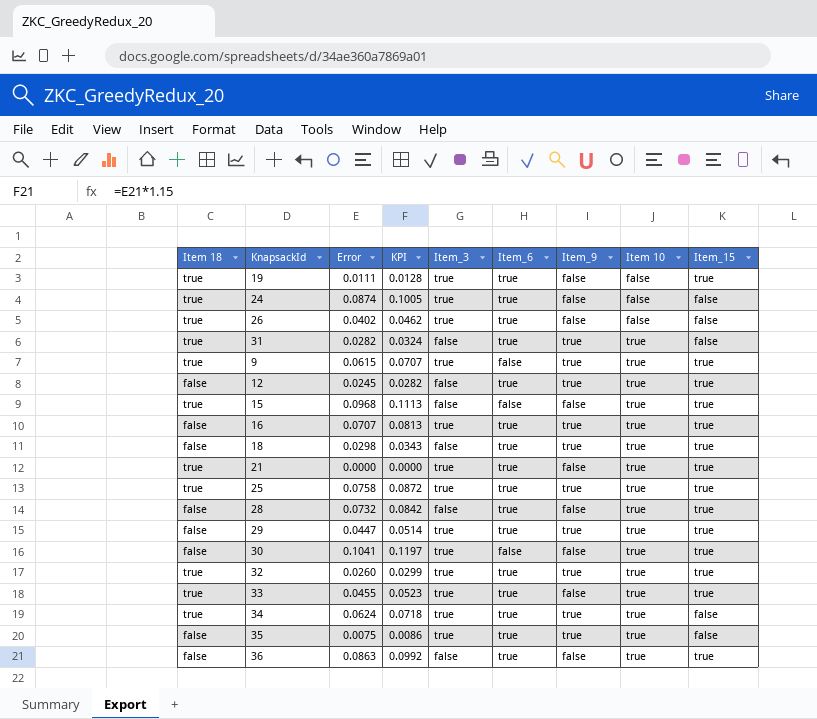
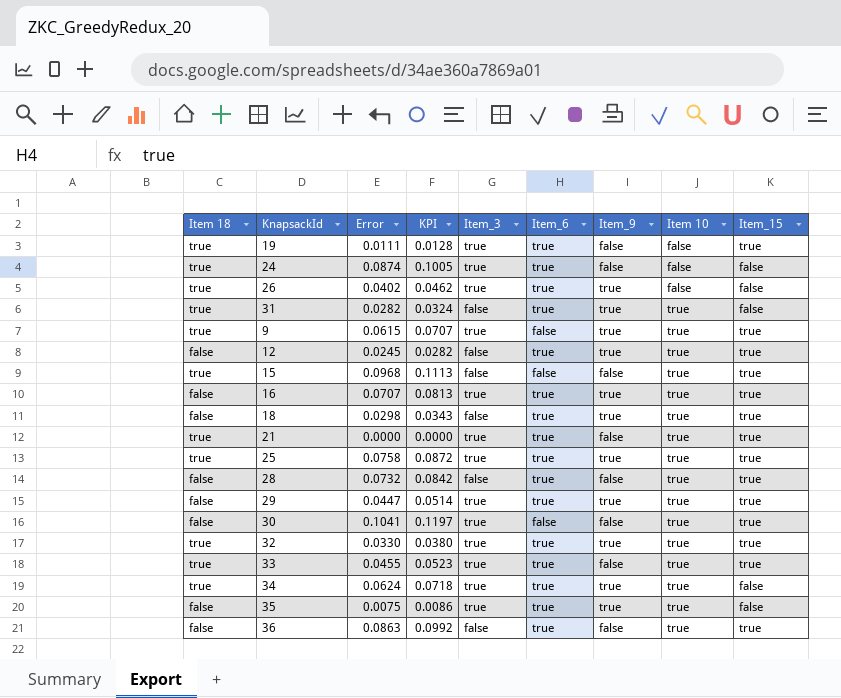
26 | Item_9: false -> true
32 | Error: 0.0260 -> 0.0330
32 | KPI: 0.0299 -> 0.0380

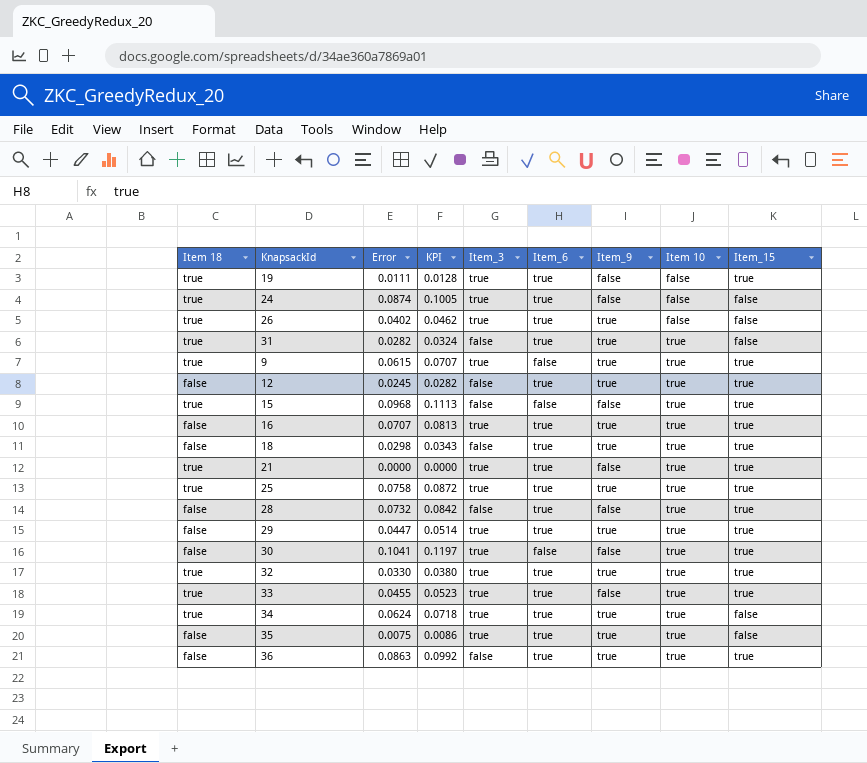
36 | Item_9: false -> true

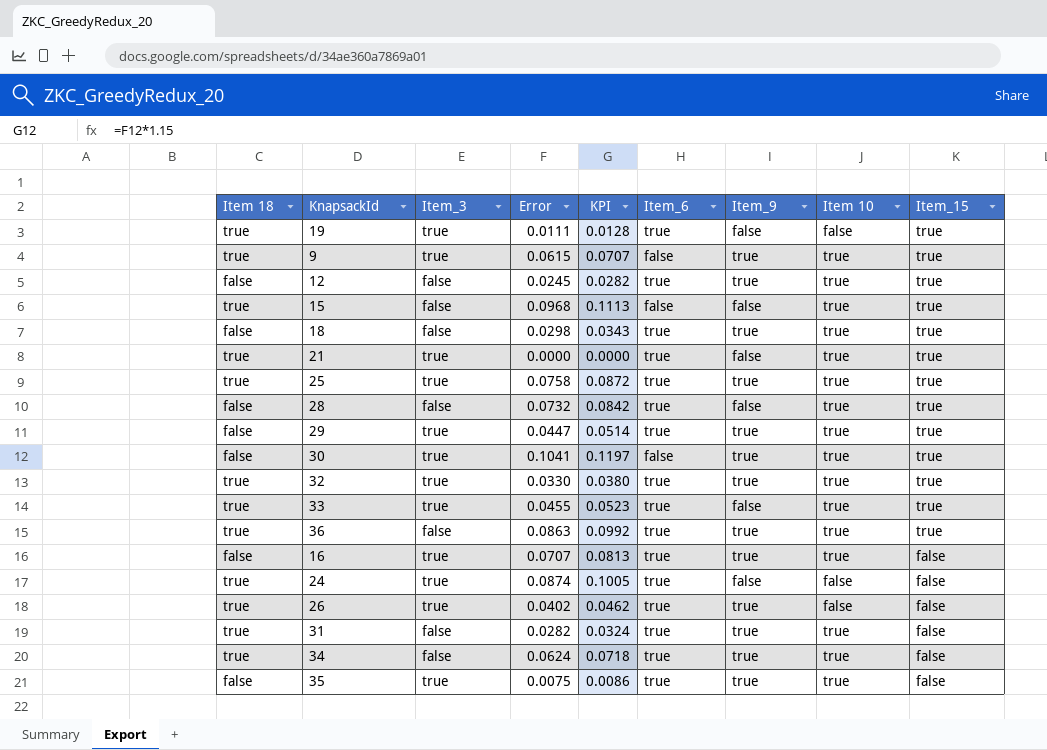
row order: Item 10 ascending -> Item_15 descending
column Item_3 | position: 5 -> 3
30 | Item_9: false -> true
36 | Item 18: false -> true
16 | Item_15: true -> false
34 | Item_3: true -> false

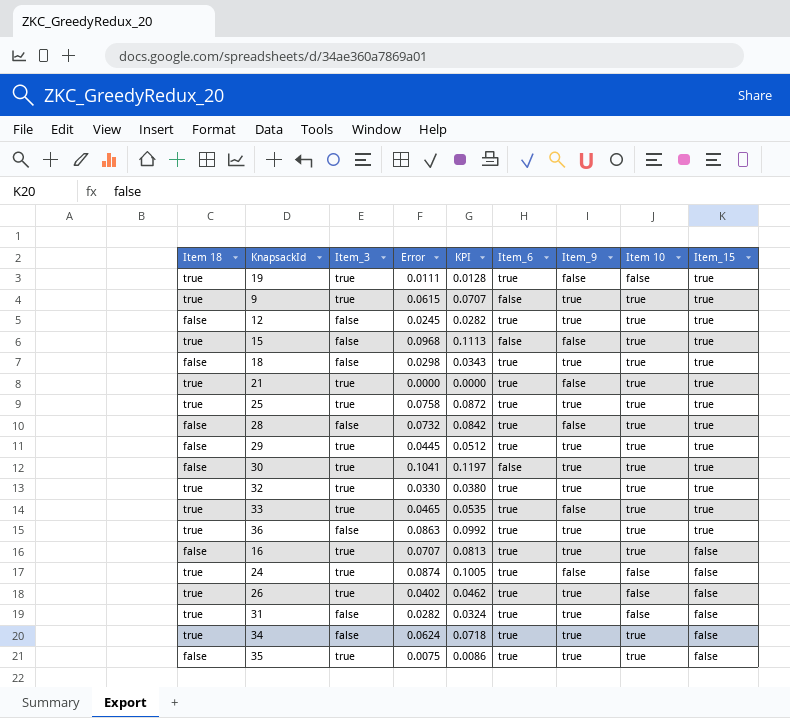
29 | Error: 0.0447 -> 0.0445
29 | KPI: 0.0514 -> 0.0512
33 | Error: 0.0455 -> 0.0465
33 | KPI: 0.0523 -> 0.0535
31 | Item 10: true -> false

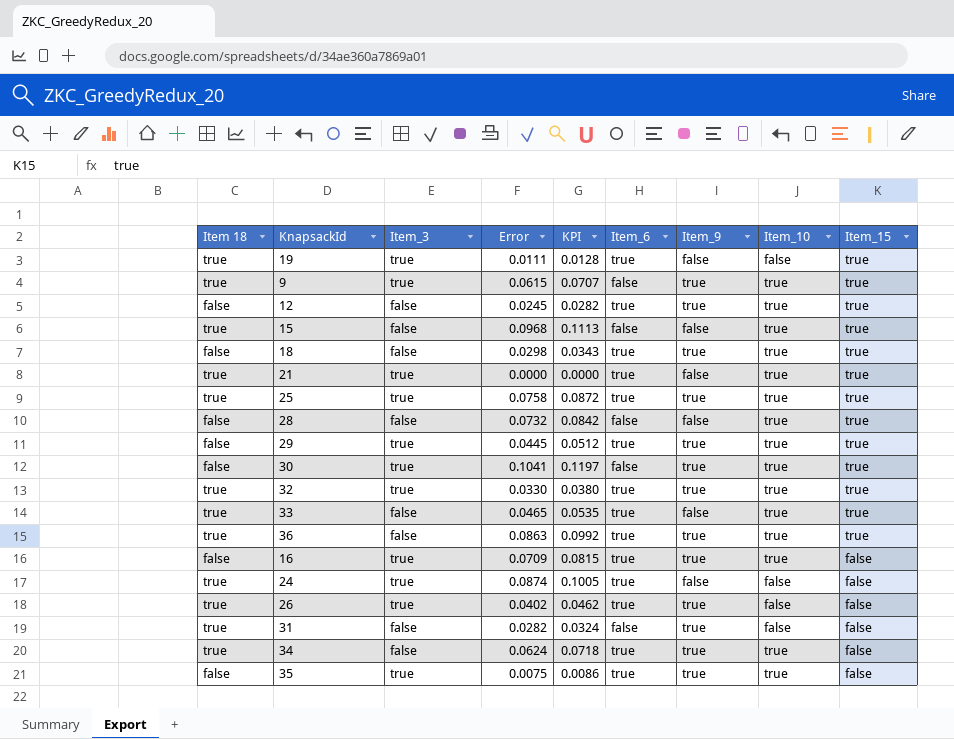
column name: Item 10 -> Item_10
28 | Item_6: true -> false
33 | Item_3: true -> false
16 | Error: 0.0707 -> 0.0709
16 | KPI: 0.0813 -> 0.0815
31 | Item_6: true -> false

